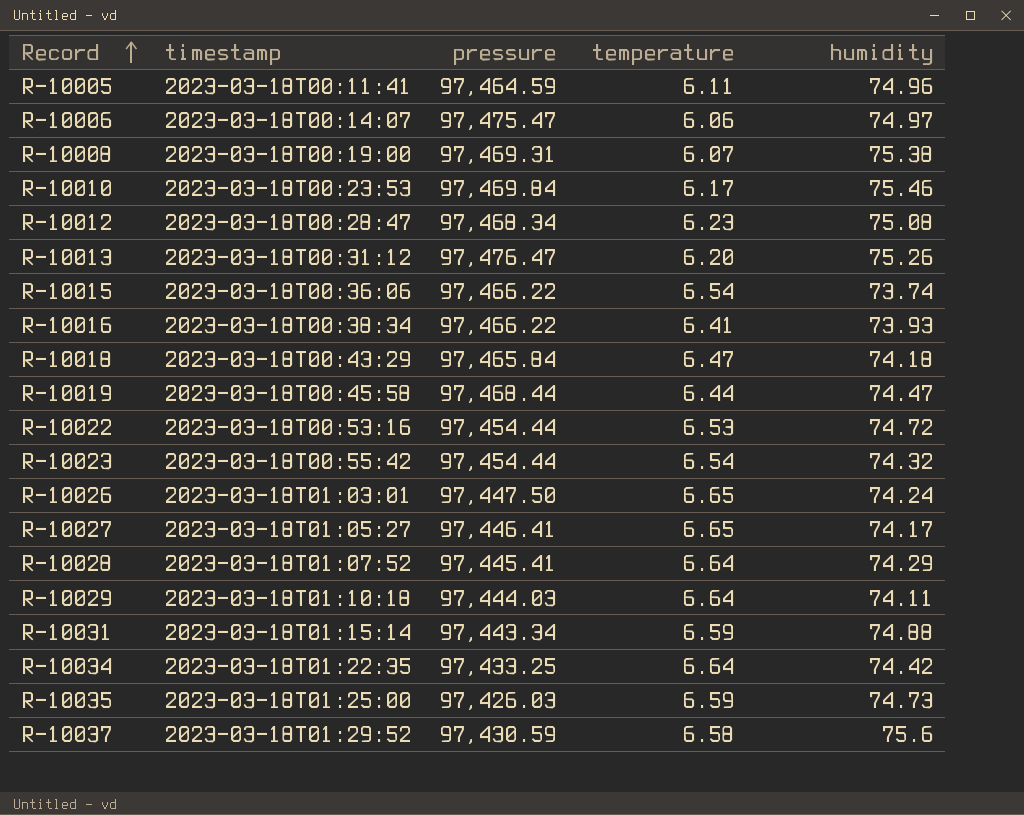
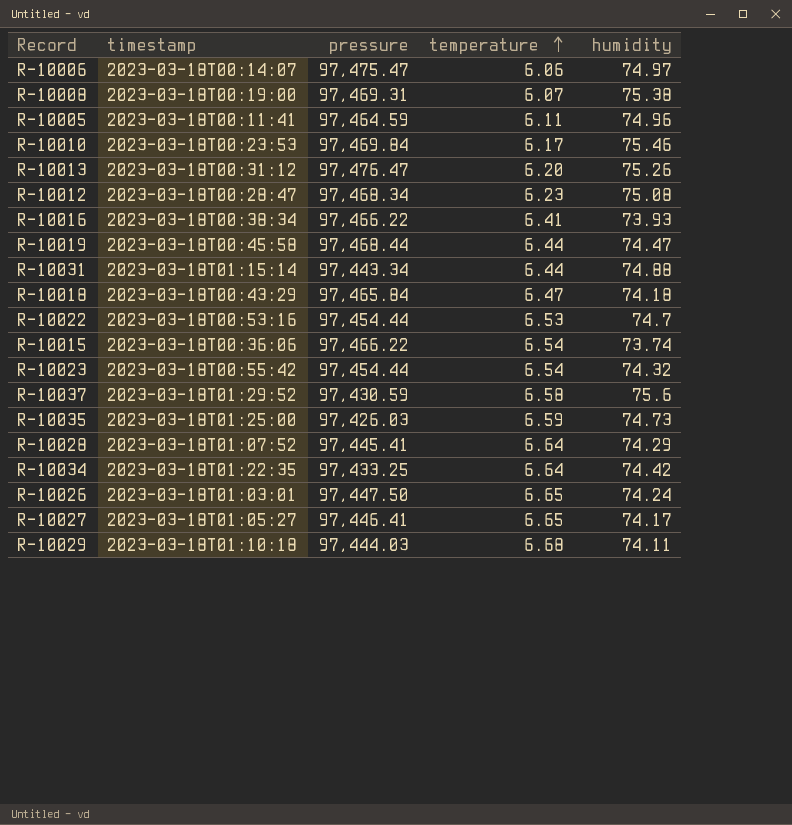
row order: Record ascending -> temperature ascending
R-10031 | temperature: 6.59 -> 6.44
R-10022 | humidity: 74.72 -> 74.7
R-10029 | temperature: 6.64 -> 6.68

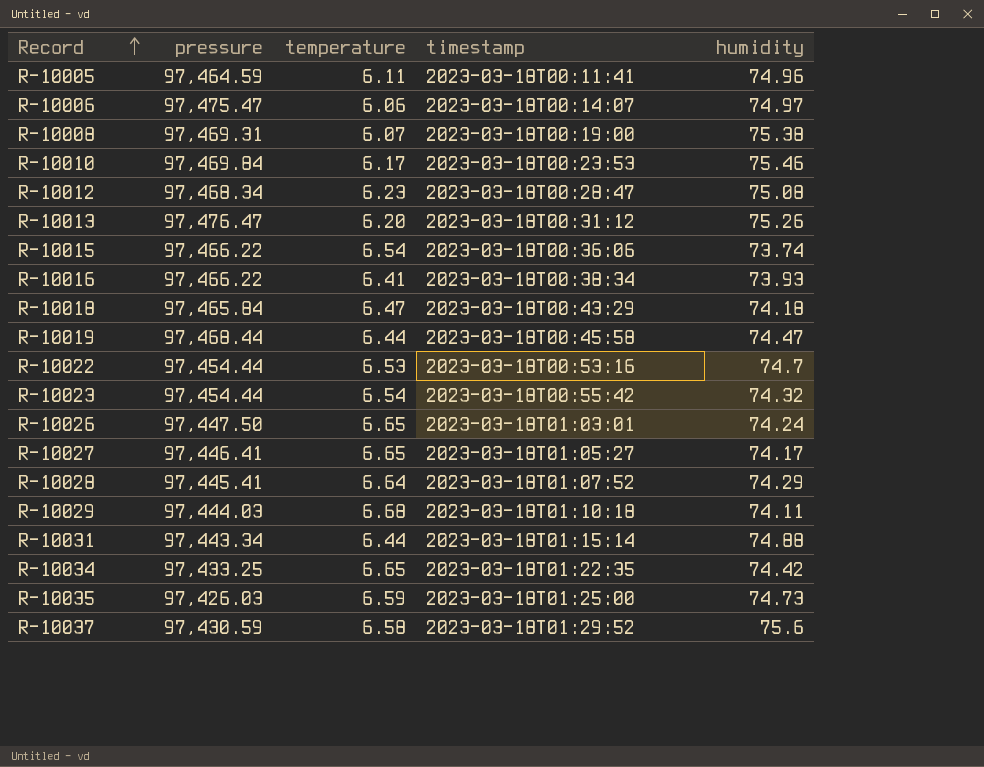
row order: temperature ascending -> Record ascending
column timestamp | position: 2 -> 4
R-10034 | temperature: 6.64 -> 6.65

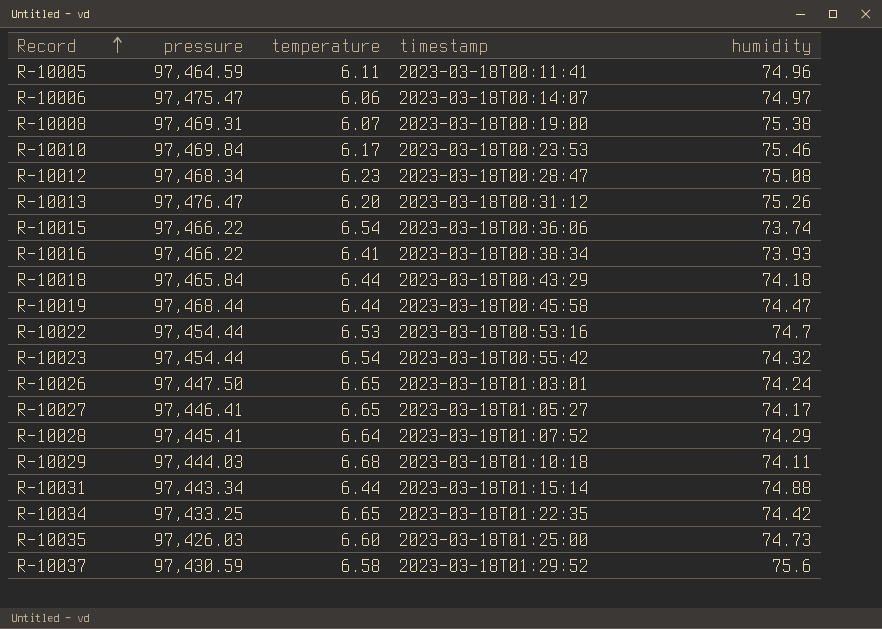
R-10018 | temperature: 6.47 -> 6.44
R-10035 | temperature: 6.59 -> 6.60

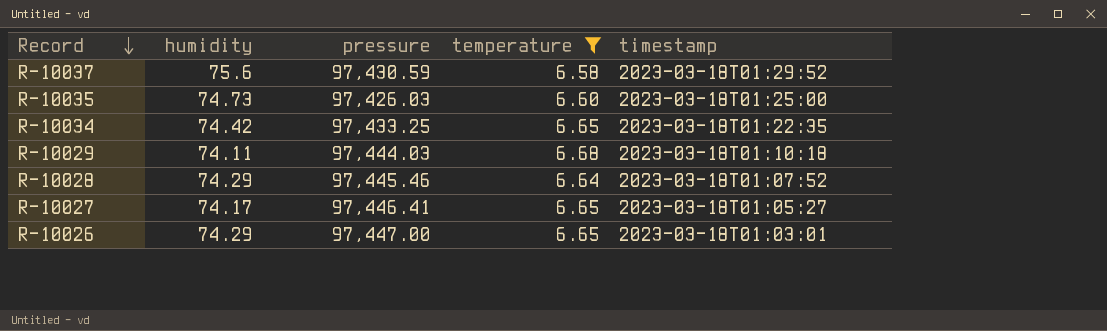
filter: none -> temperature >= 6.58
row order: Record ascending -> Record descending
column humidity | position: 5 -> 2
R-10028 | pressure: 97,445.41 -> 97,445.46
R-10026 | humidity: 74.24 -> 74.29
R-10026 | pressure: 97,447.50 -> 97,447.00

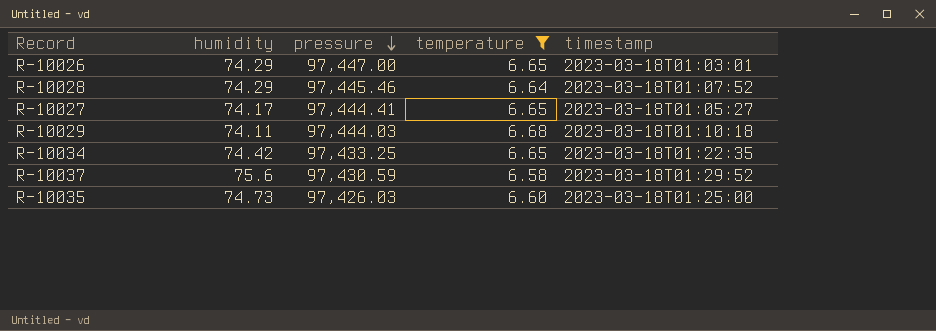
row order: Record descending -> pressure descending
R-10027 | pressure: 97,446.41 -> 97,444.41

